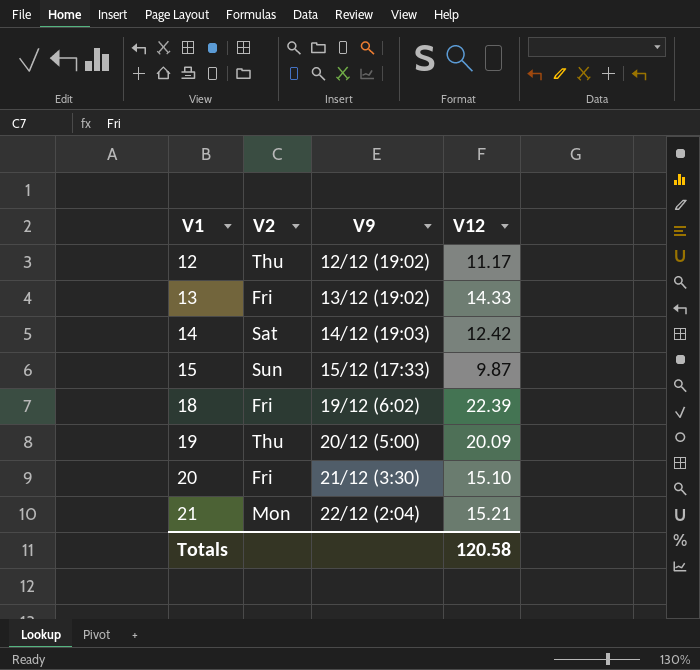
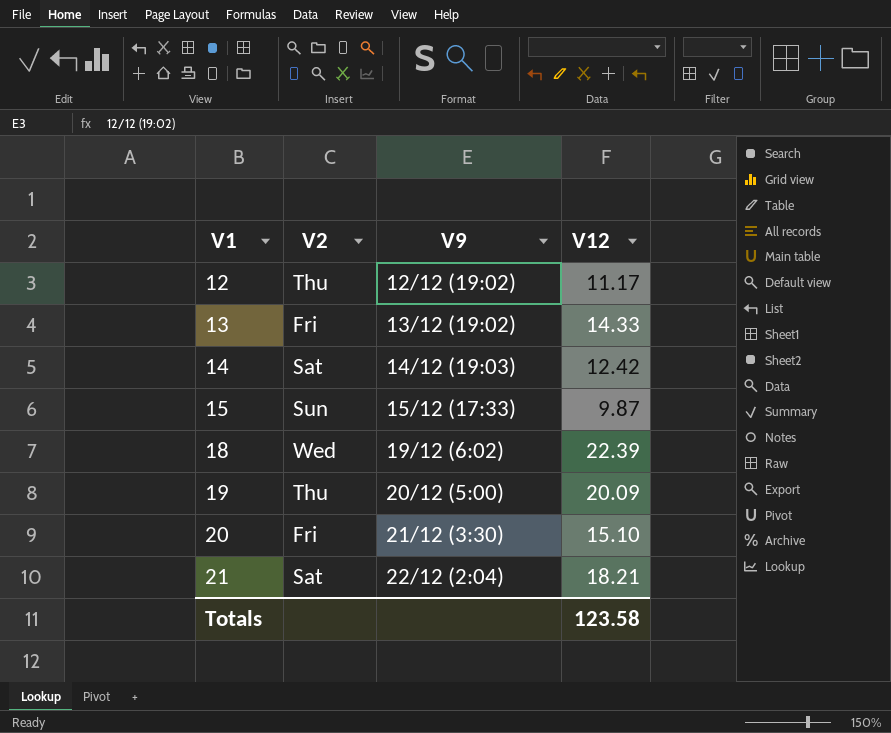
18 | V2: Fri -> Wed
21 | V2: Mon -> Sat
21 | V12: 15.21 -> 18.21
Totals | V12: 120.58 -> 123.58

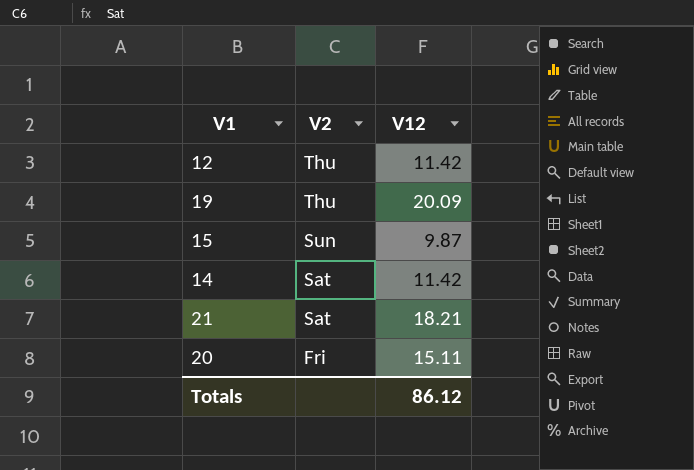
row order: V1 ascending -> V2 descending
column V9 | position: 3 -> none
row 13: Fri | 13/12 (19:02) | 14.33 -> none
row 18: Wed | 19/12 (6:02) | 22.39 -> none
12 | V12: 11.17 -> 11.42
14 | V12: 12.42 -> 11.42
20 | V12: 15.10 -> 15.11
Totals | V12: 123.58 -> 86.12

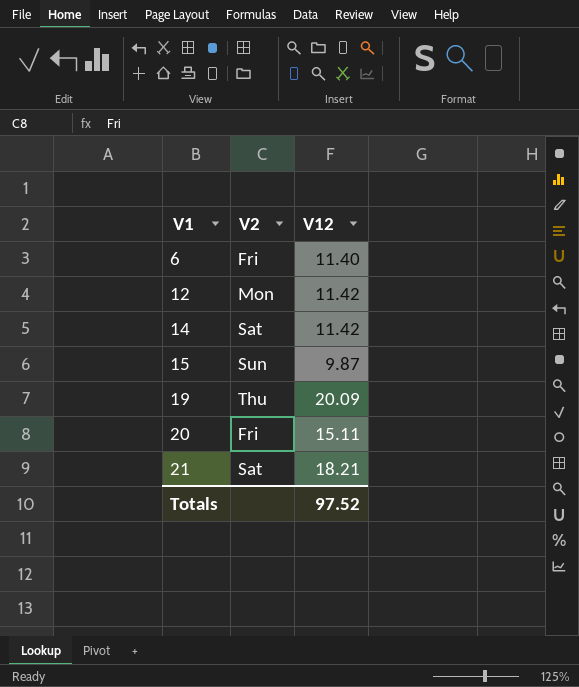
row order: V2 descending -> V1 ascending
row 6: none -> Fri | 11.40
12 | V2: Thu -> Mon
Totals | V12: 86.12 -> 97.52

